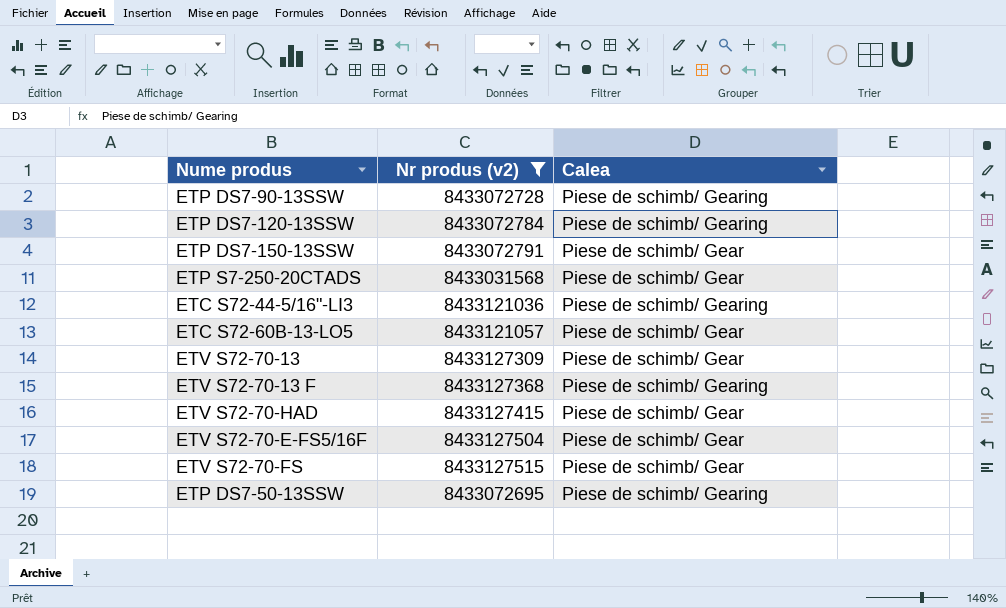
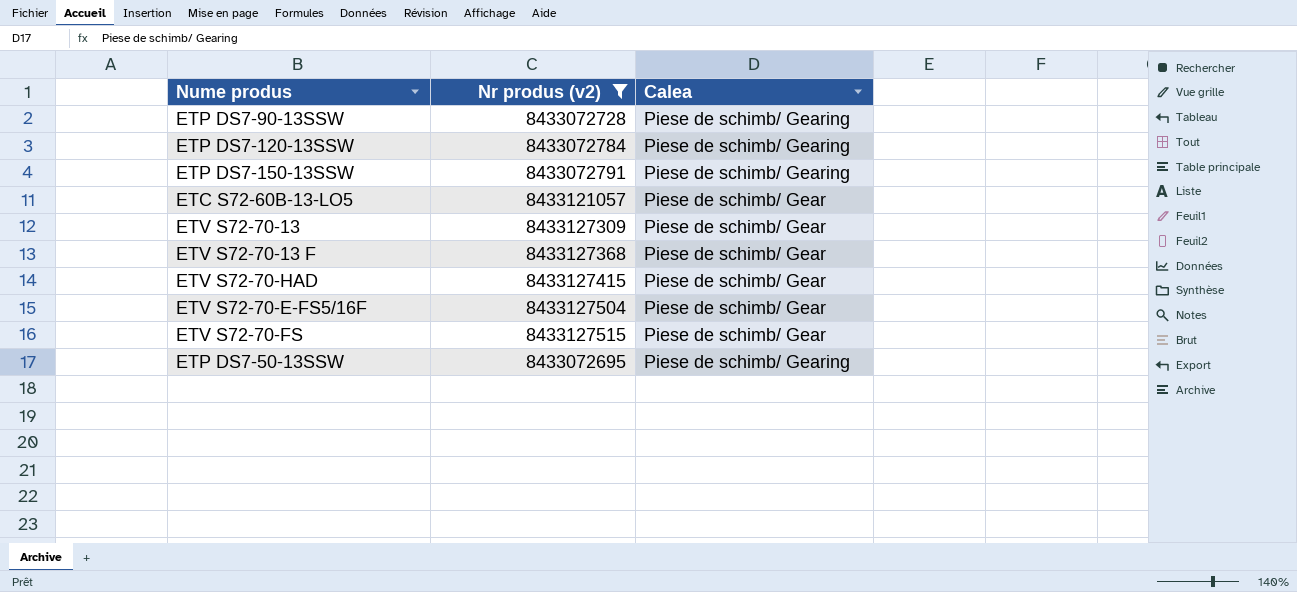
row ETP S7-250-20CTADS: 8433031568 | Piese de schimb/ Gear -> none
row ETC S72-44-5/16"-LI3: 8433121036 | Piese de schimb/ Gearing -> none
ETP DS7-150-13SSW | Calea: Piese de schimb/ Gear -> Piese de schimb/ Gearing
ETV S72-70-13 F | Calea: Piese de schimb/ Gearing -> Piese de schimb/ Gear

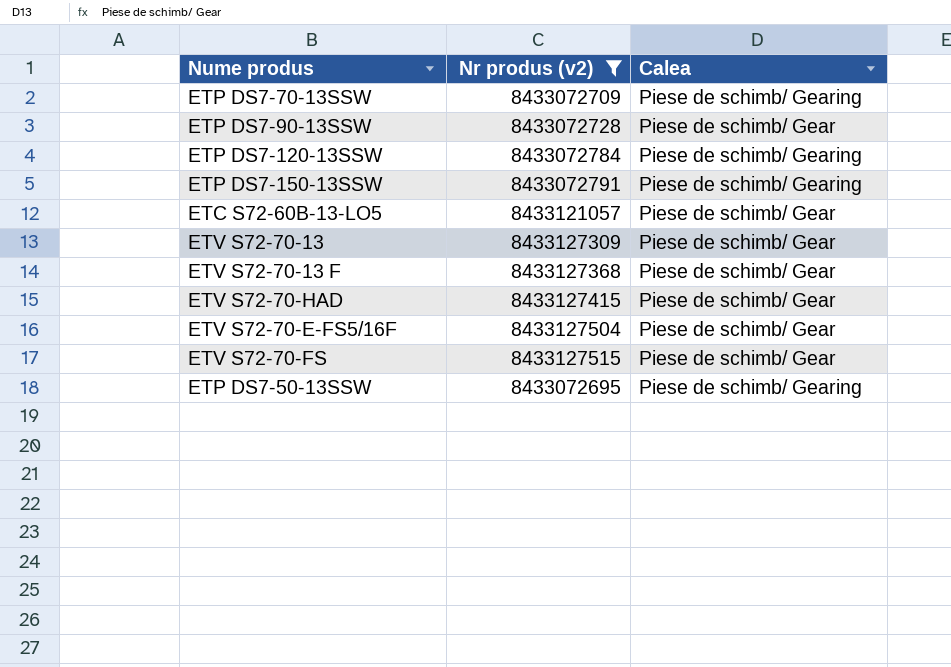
row ETP DS7-70-13SSW: none -> 8433072709 | Piese de schimb/ Gearing
ETP DS7-90-13SSW | Calea: Piese de schimb/ Gearing -> Piese de schimb/ Gear

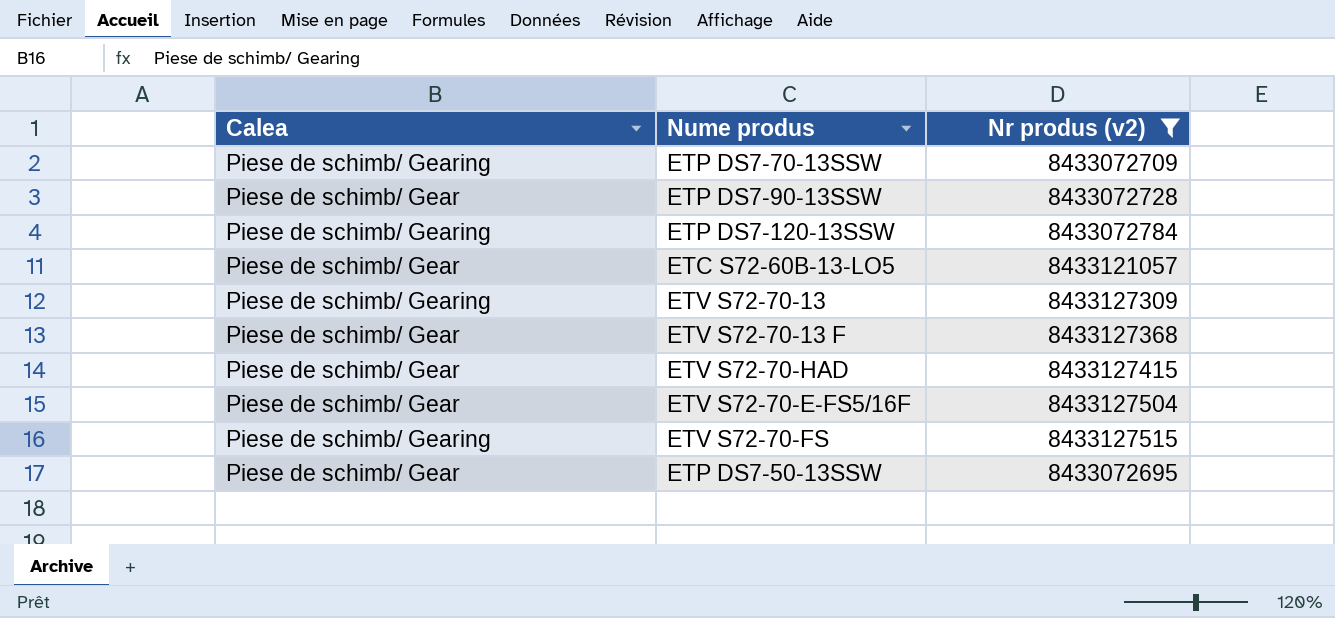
column Calea | position: 3 -> 1
row ETP DS7-150-13SSW: 8433072791 | Piese de schimb/ Gearing -> none
ETV S72-70-13 | Calea: Piese de schimb/ Gear -> Piese de schimb/ Gearing
ETV S72-70-FS | Calea: Piese de schimb/ Gear -> Piese de schimb/ Gearing
ETP DS7-50-13SSW | Calea: Piese de schimb/ Gearing -> Piese de schimb/ Gear

